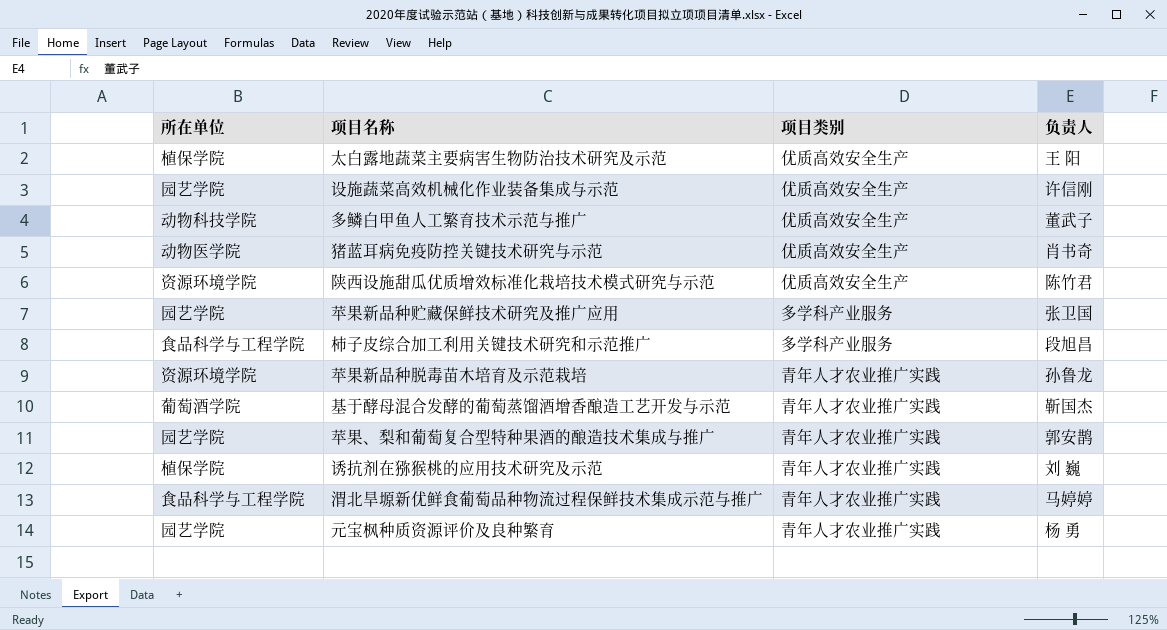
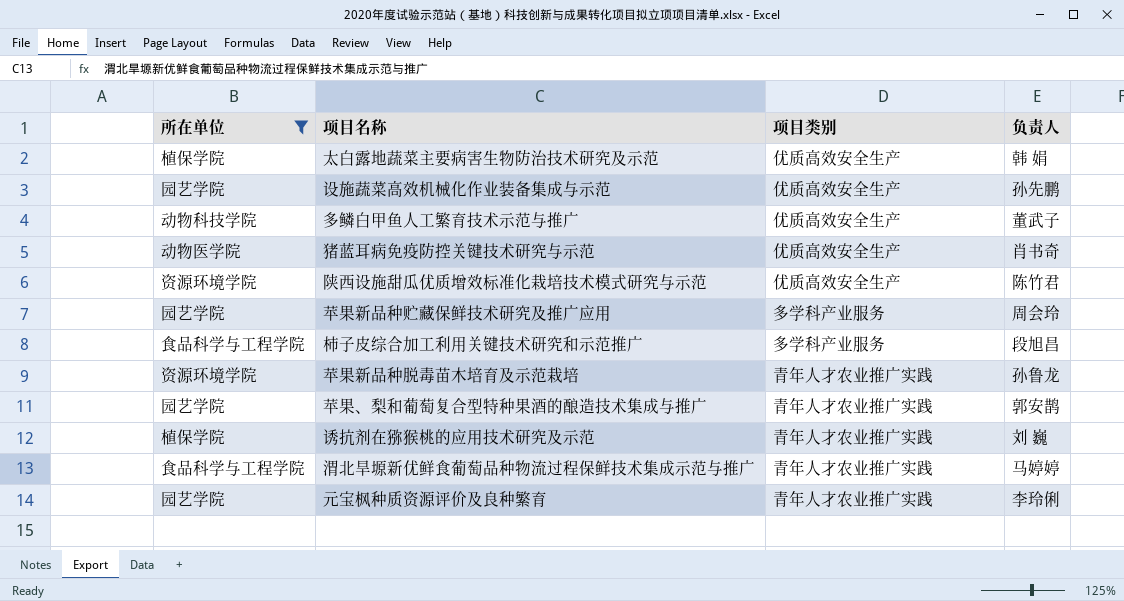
filter: none -> 所在单位 != 葡萄酒学院
太白露地蔬菜主要病害生物防治技术研究及示范 | 负责人: 王 阳 -> 韩 娟
设施蔬菜高效机械化作业装备集成与示范 | 负责人: 许信刚 -> 孙先鹏
苹果新品种贮藏保鲜技术研究及推广应用 | 负责人: 张卫国 -> 周会玲
元宝枫种质资源评价及良种繁育 | 负责人: 杨 勇 -> 李玲俐

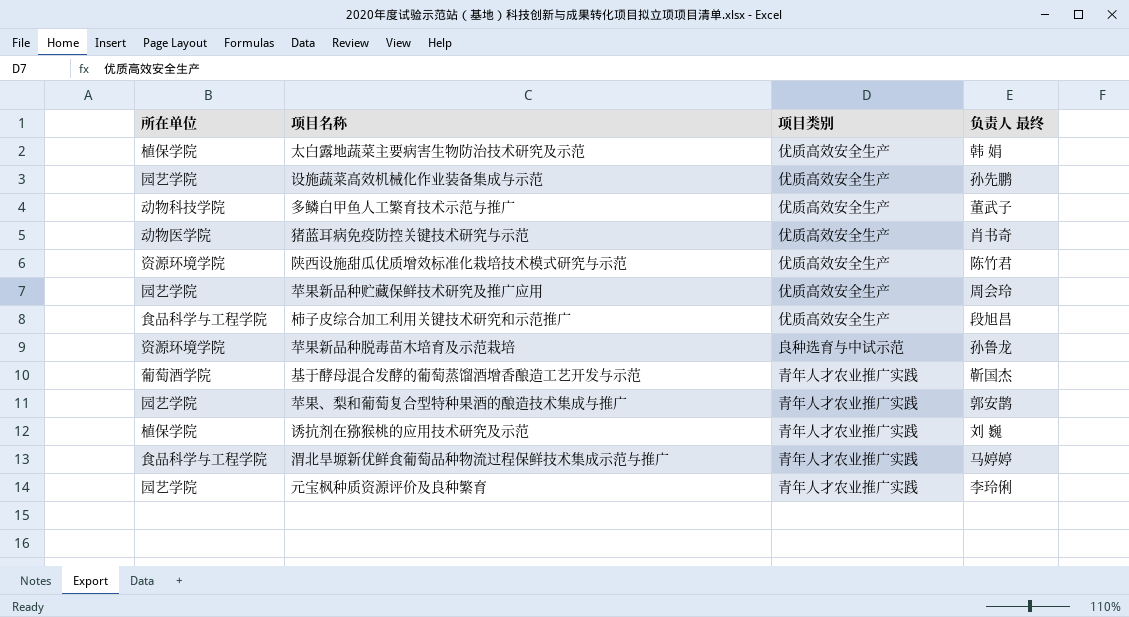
filter: 所在单位 != 葡萄酒学院 -> none
column name: 负责人 -> 负责人 最终
苹果新品种贮藏保鲜技术研究及推广应用 | 项目类别: 多学科产业服务 -> 优质高效安全生产
柿子皮综合加工利用关键技术研究和示范推广 | 项目类别: 多学科产业服务 -> 优质高效安全生产
苹果新品种脱毒苗木培育及示范栽培 | 项目类别: 青年人才农业推广实践 -> 良种选育与中试示范

